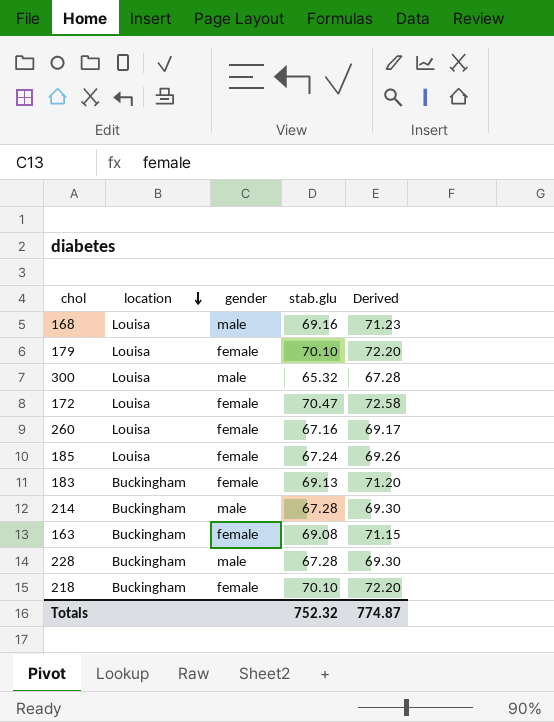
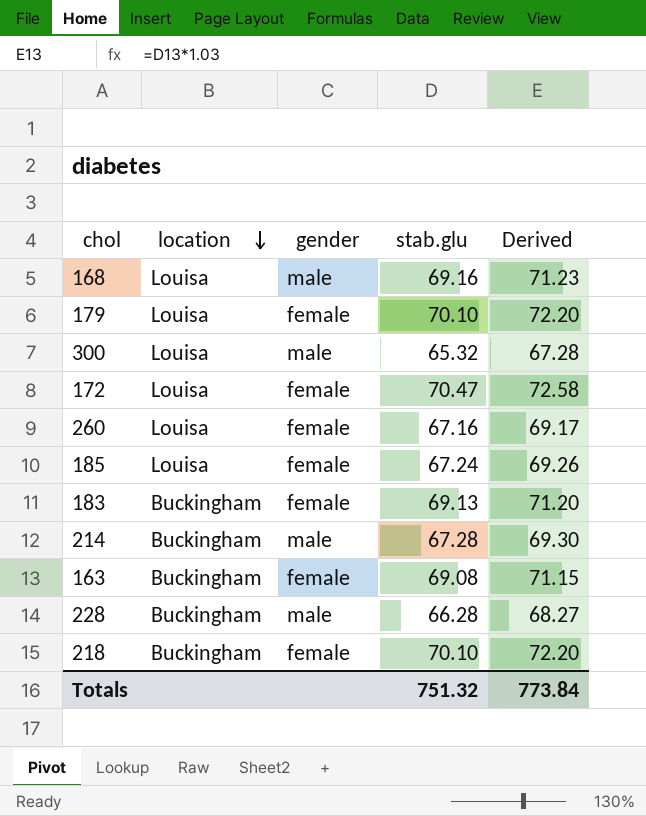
228 | stab.glu: 67.28 -> 66.28
228 | Derived: 69.30 -> 68.27
Totals | stab.glu: 752.32 -> 751.32
Totals | Derived: 774.87 -> 773.84

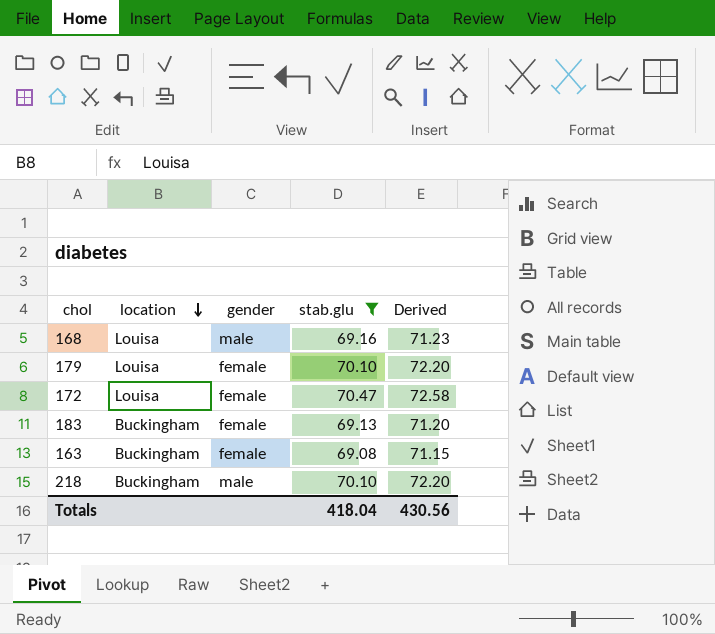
filter: none -> stab.glu >= 69.08
218 | gender: female -> male
Totals | stab.glu: 751.32 -> 418.04
Totals | Derived: 773.84 -> 430.56

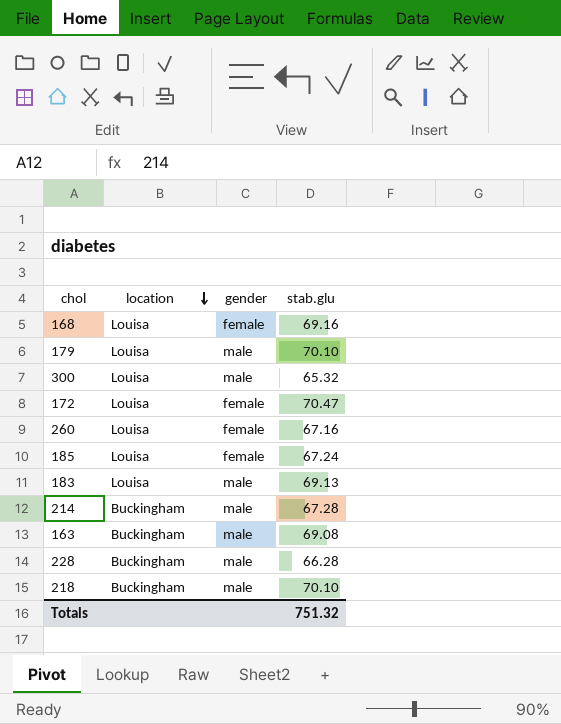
filter: stab.glu >= 69.08 -> none
column Derived | formula: [stab.glu] * 1.03 -> none
168 | gender: male -> female
179 | gender: female -> male
183 | location: Buckingham -> Louisa
183 | gender: female -> male
163 | gender: female -> male
Totals | stab.glu: 418.04 -> 751.32

